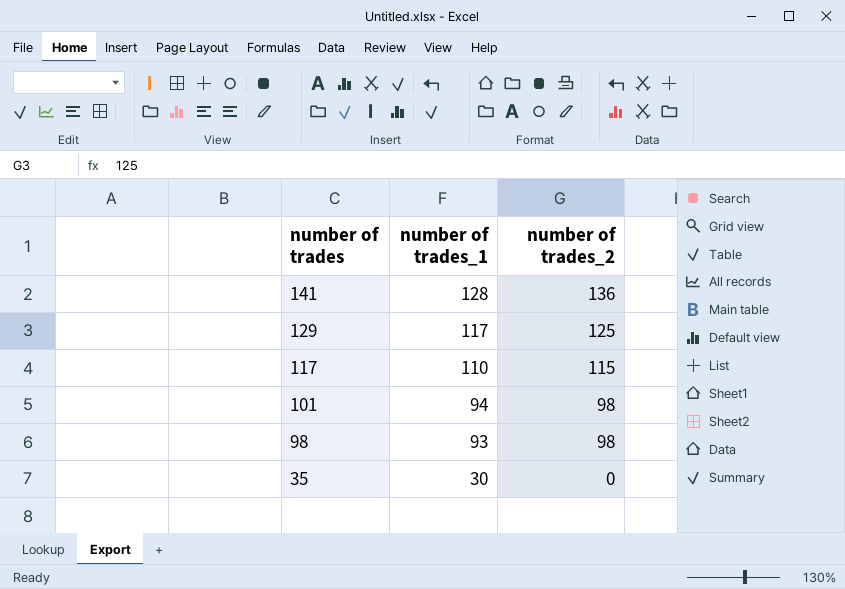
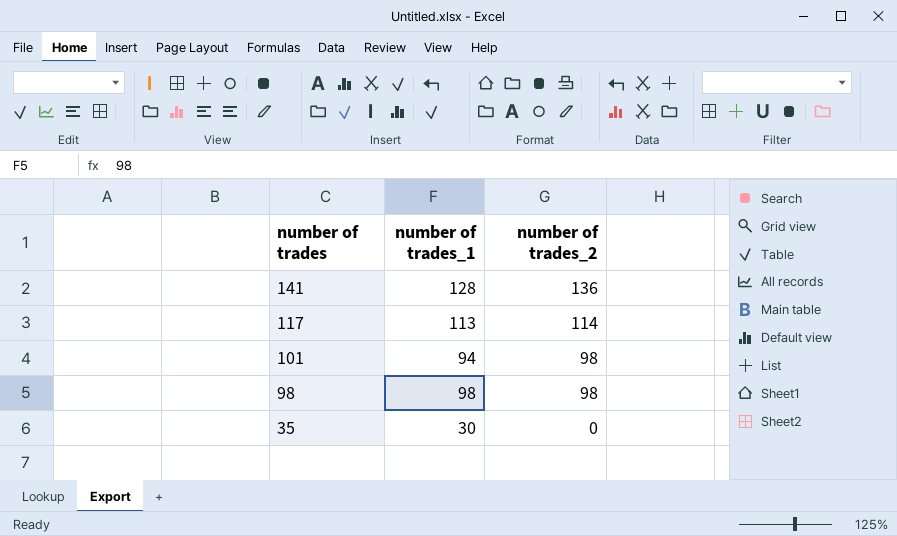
row 129: 117 | 125 -> none
117 | number of trades_1: 110 -> 113
117 | number of trades_2: 115 -> 114
98 | number of trades_1: 93 -> 98

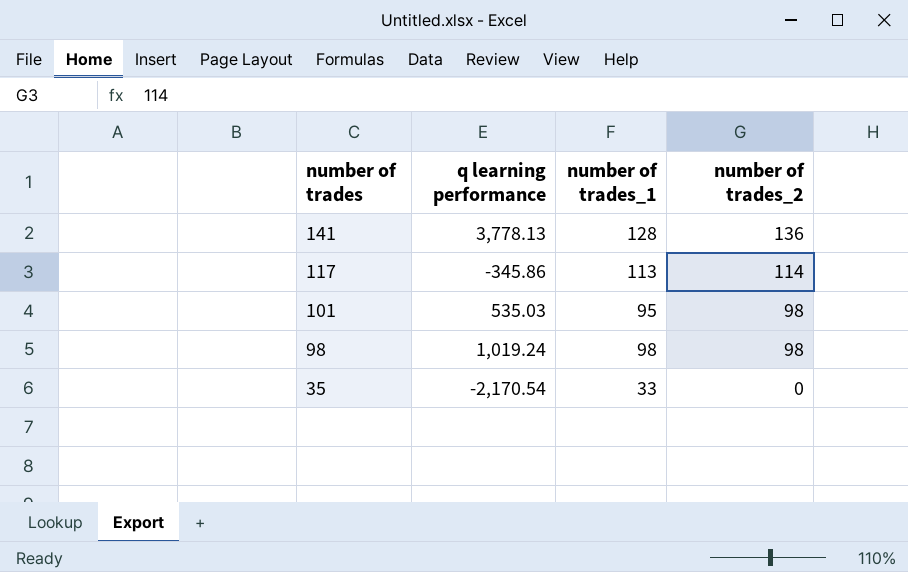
column q learning performance | position: none -> 2
101 | number of trades_1: 94 -> 95
35 | number of trades_1: 30 -> 33

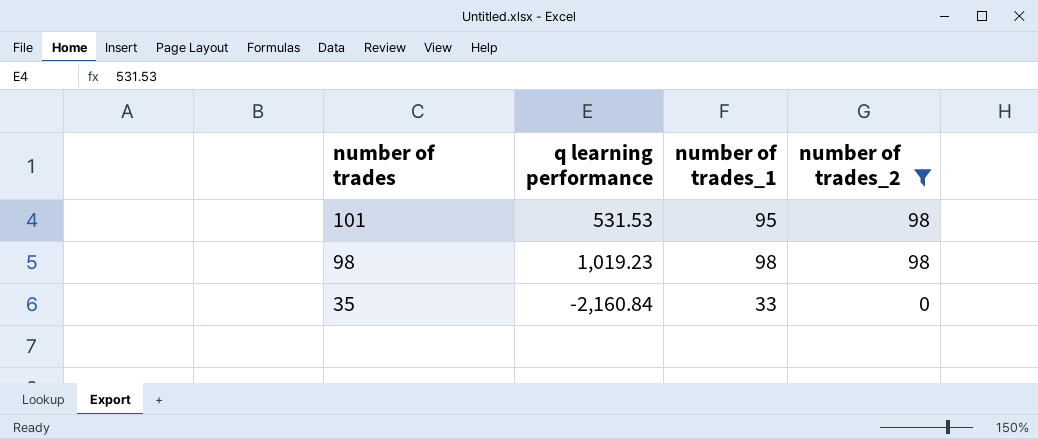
filter: none -> number of trades_2 <= 98
101 | q learning performance: 535.03 -> 531.53
98 | q learning performance: 1,019.24 -> 1,019.23
35 | q learning performance: -2,170.54 -> -2,160.84

